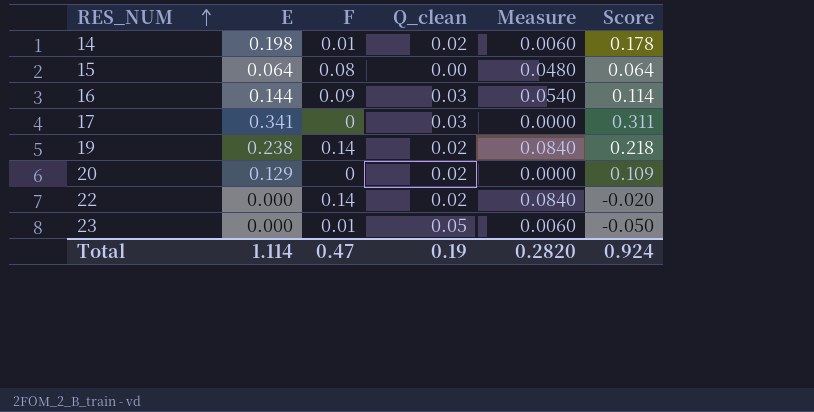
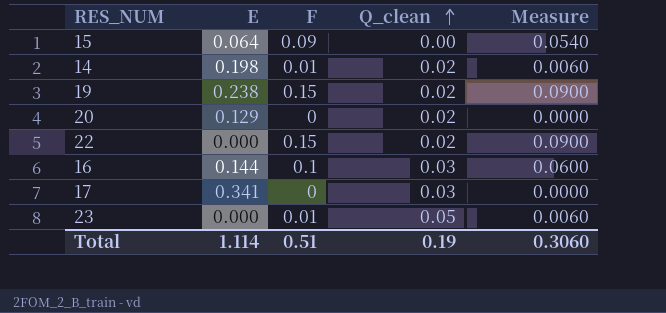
row order: RES_NUM ascending -> Q_clean ascending
column Score | formula: [E] - [Q_clean] -> none
15 | F: 0.08 -> 0.09
15 | Measure: 0.0480 -> 0.0540
19 | F: 0.14 -> 0.15
19 | Measure: 0.0840 -> 0.0900
22 | F: 0.14 -> 0.15
22 | Measure: 0.0840 -> 0.0900
16 | F: 0.09 -> 0.1
16 | Measure: 0.0540 -> 0.0600
Total | F: 0.47 -> 0.51
Total | Measure: 0.2820 -> 0.3060

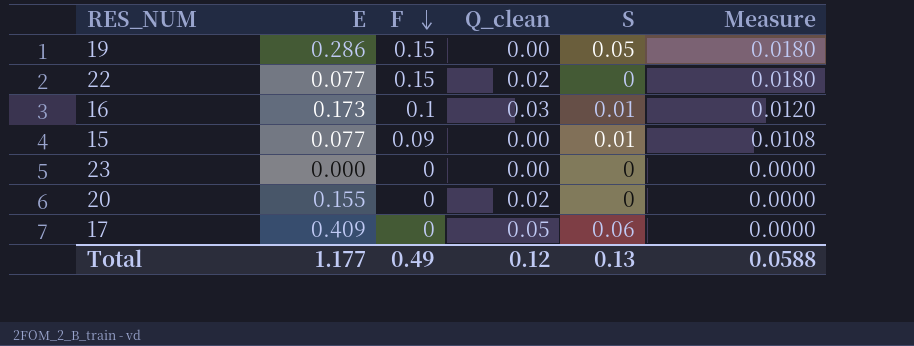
row order: Q_clean ascending -> F descending
column S | position: none -> 5
column Measure | formula: [F] * 0.6 -> [F] * 0.12
row 14: 0.198 | 0.01 | 0.02 | 0.0060 -> none
19 | E: 0.238 -> 0.286
19 | Q_clean: 0.02 -> 0.00
22 | E: 0.000 -> 0.077
16 | E: 0.144 -> 0.173
15 | E: 0.064 -> 0.077
23 | F: 0.01 -> 0
23 | Q_clean: 0.05 -> 0.00
20 | E: 0.129 -> 0.155
17 | E: 0.341 -> 0.409
17 | Q_clean: 0.03 -> 0.05
Total | E: 1.114 -> 1.177
Total | F: 0.51 -> 0.49
Total | Q_clean: 0.19 -> 0.12
Total | Measure: 0.3060 -> 0.0588

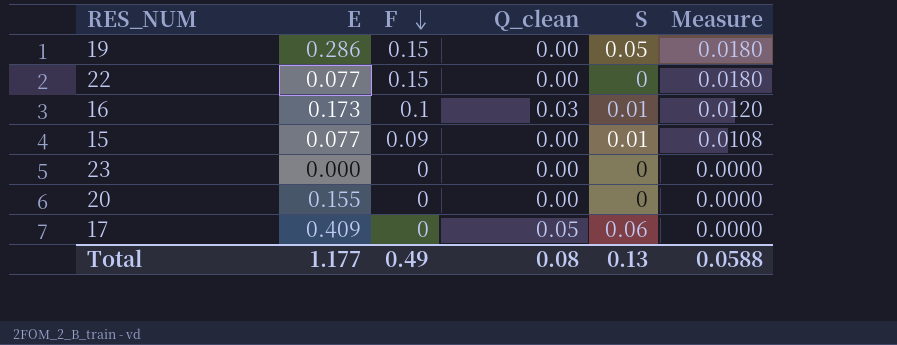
22 | Q_clean: 0.02 -> 0.00
20 | Q_clean: 0.02 -> 0.00
Total | Q_clean: 0.12 -> 0.08

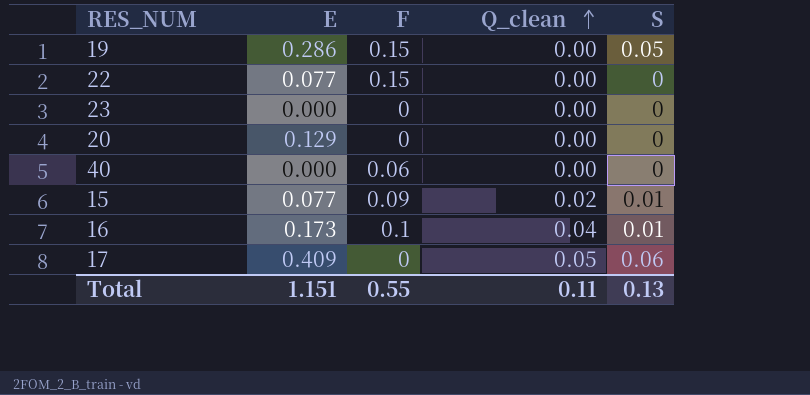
row order: F descending -> Q_clean ascending
column Measure | formula: [F] * 0.12 -> none
20 | E: 0.155 -> 0.129
row 40: none -> 0.000 | 0.06 | 0.00 | 0
15 | Q_clean: 0.00 -> 0.02
16 | Q_clean: 0.03 -> 0.04
Total | E: 1.177 -> 1.151
Total | F: 0.49 -> 0.55
Total | Q_clean: 0.08 -> 0.11

